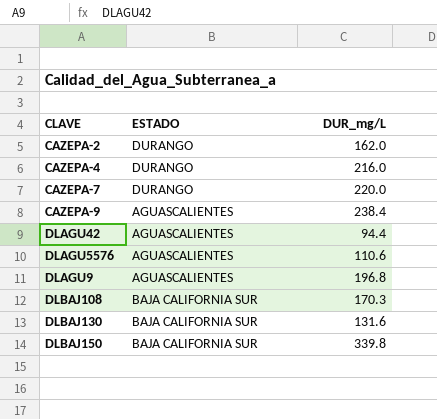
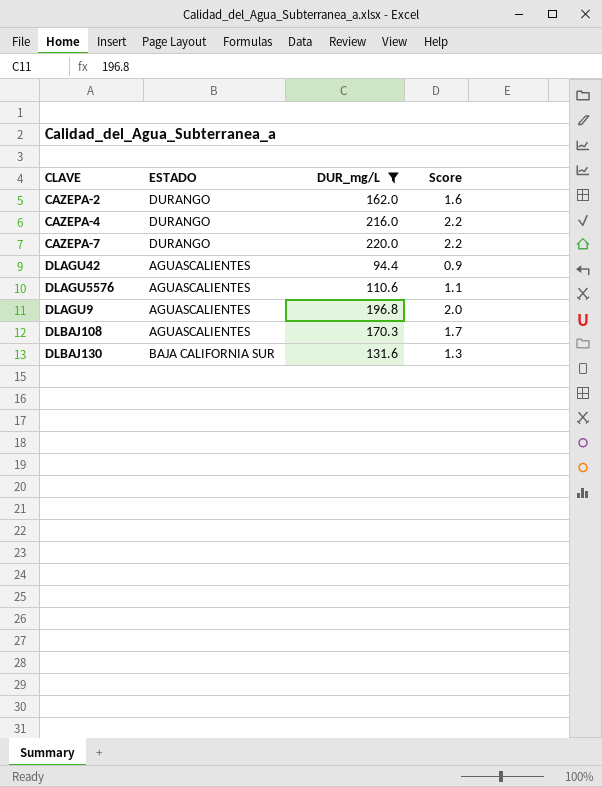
filter: none -> DUR_mg/L <= 220.0
column Score | formula: none -> [DUR_mg/L] * 0.01
DLBAJ108 | ESTADO: BAJA CALIFORNIA SUR -> AGUASCALIENTES

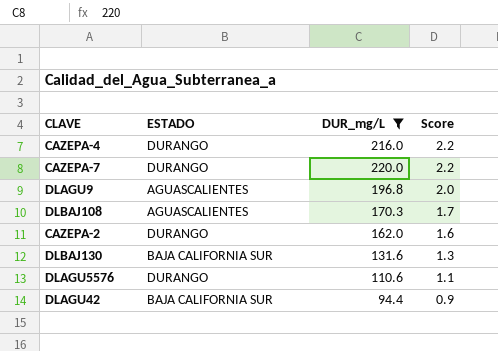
row order: none -> Score descending
DLAGU5576 | ESTADO: AGUASCALIENTES -> DURANGO
DLAGU42 | ESTADO: AGUASCALIENTES -> BAJA CALIFORNIA SUR

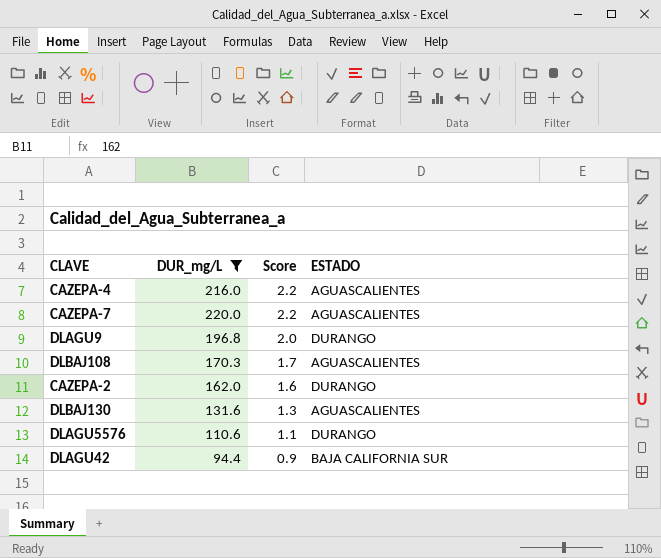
column ESTADO | position: 2 -> 4
CAZEPA-4 | ESTADO: DURANGO -> AGUASCALIENTES
CAZEPA-7 | ESTADO: DURANGO -> AGUASCALIENTES
DLAGU9 | ESTADO: AGUASCALIENTES -> DURANGO
DLBAJ130 | ESTADO: BAJA CALIFORNIA SUR -> AGUASCALIENTES

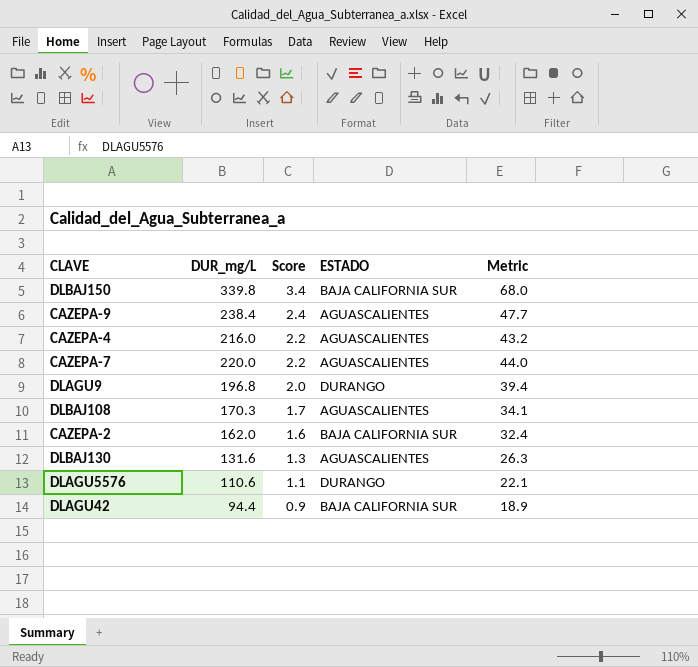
filter: DUR_mg/L <= 220.0 -> none
column Metric | formula: none -> [DUR_mg/L] * 0.2
CAZEPA-2 | ESTADO: DURANGO -> BAJA CALIFORNIA SUR

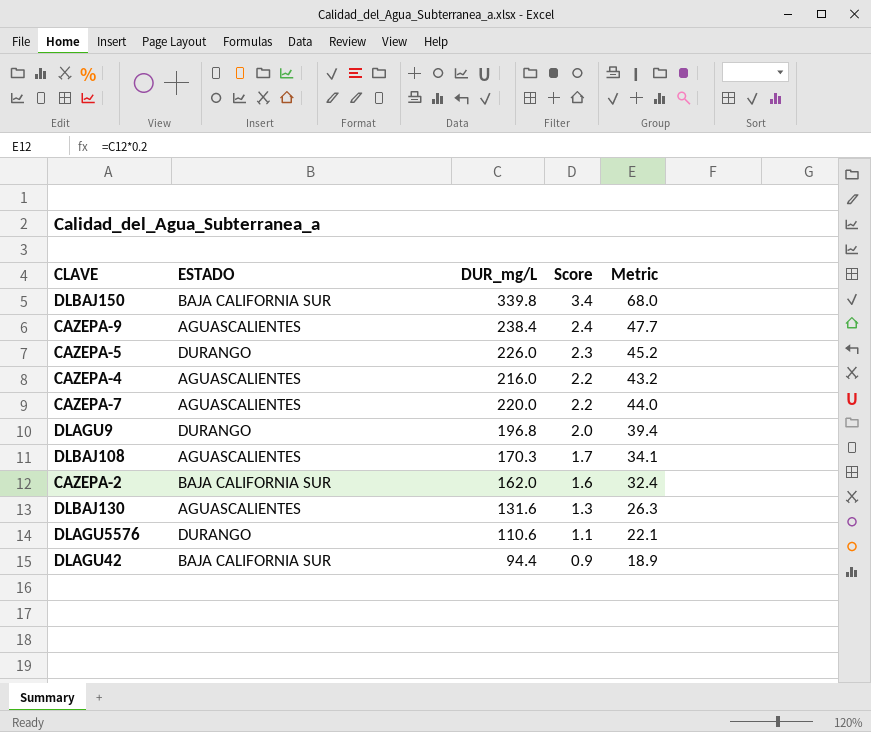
column ESTADO | position: 4 -> 2
row CAZEPA-5: none -> DURANGO | 226.0 | 2.3 | 45.2

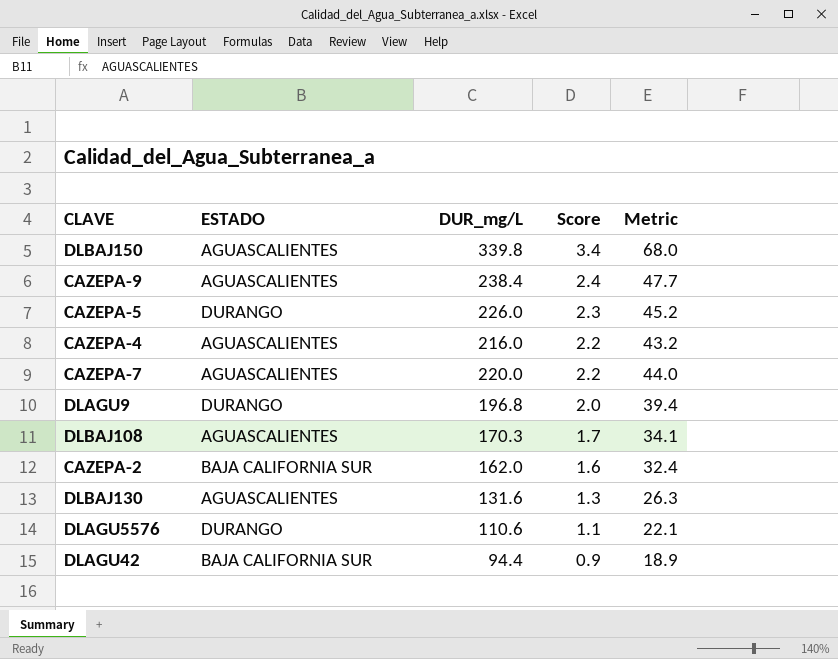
DLBAJ150 | ESTADO: BAJA CALIFORNIA SUR -> AGUASCALIENTES

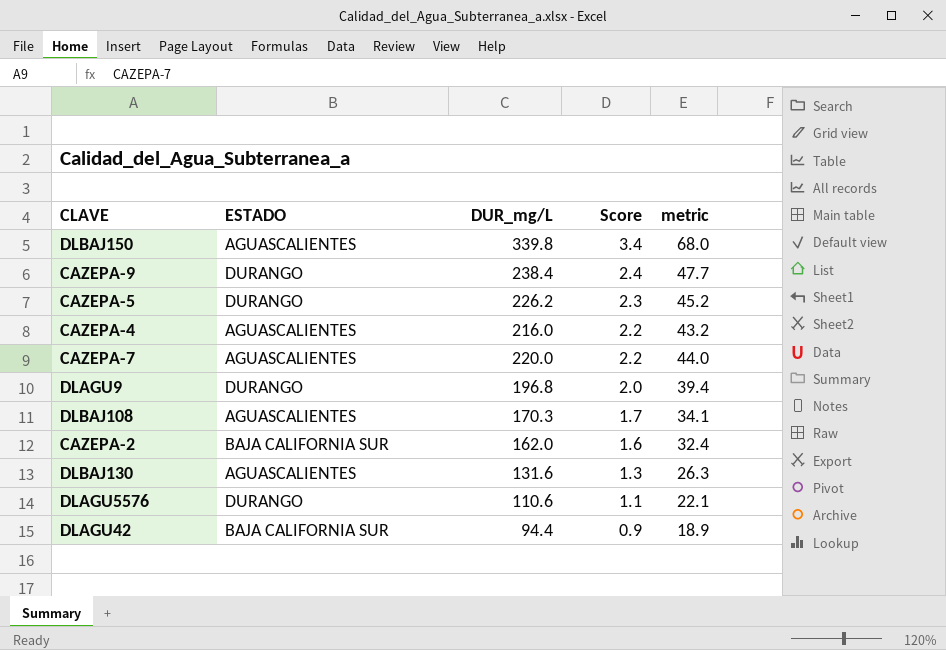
column name: Metric -> metric
CAZEPA-9 | ESTADO: AGUASCALIENTES -> DURANGO
CAZEPA-5 | DUR_mg/L: 226.0 -> 226.2

